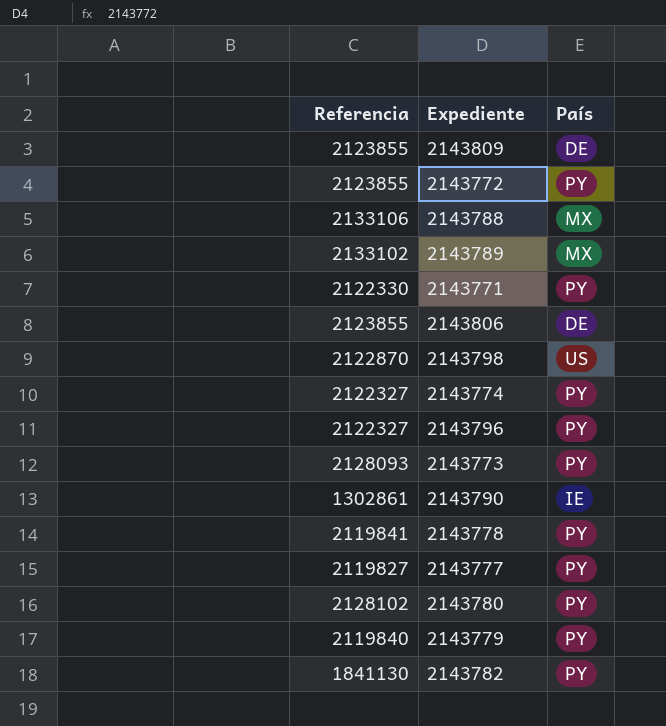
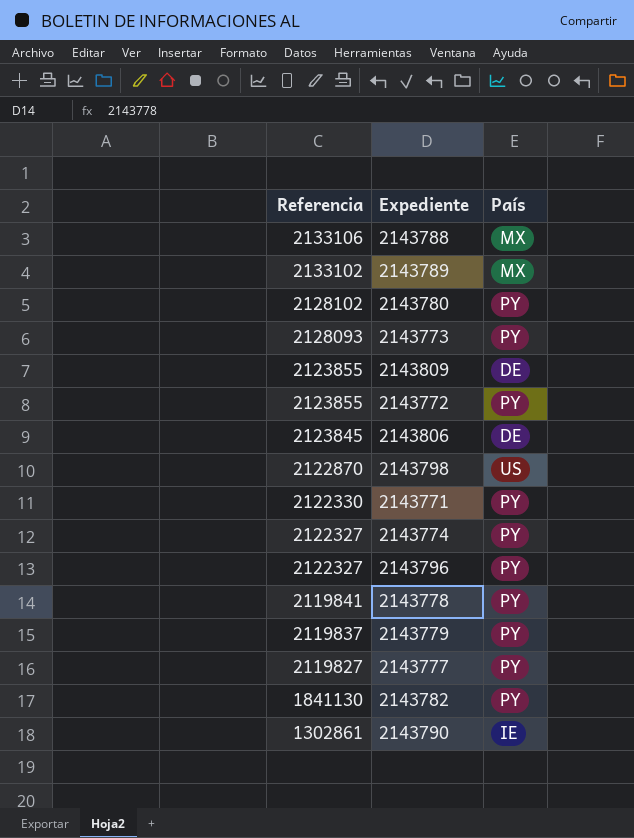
row order: none -> Referencia descending
2143806 | Referencia: 2123855 -> 2123845
2143779 | Referencia: 2119840 -> 2119837

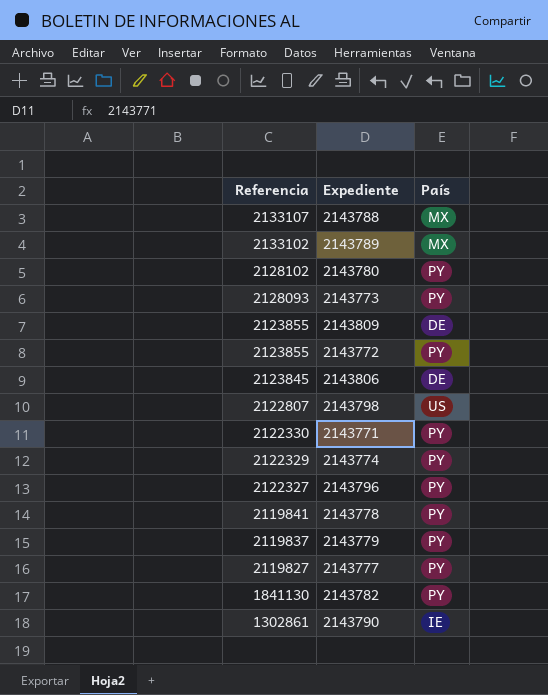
2143788 | Referencia: 2133106 -> 2133107
2143798 | Referencia: 2122870 -> 2122807
2143774 | Referencia: 2122327 -> 2122329

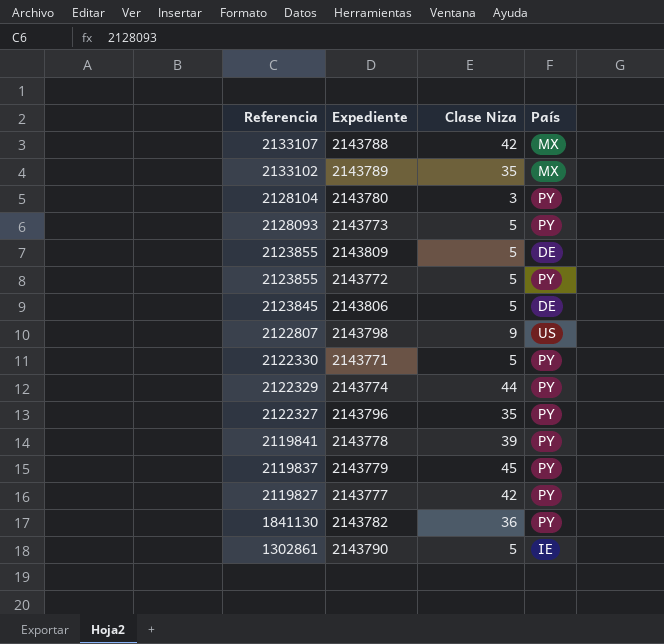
column Clase Niza | position: none -> 3
2143780 | Referencia: 2128102 -> 2128104

